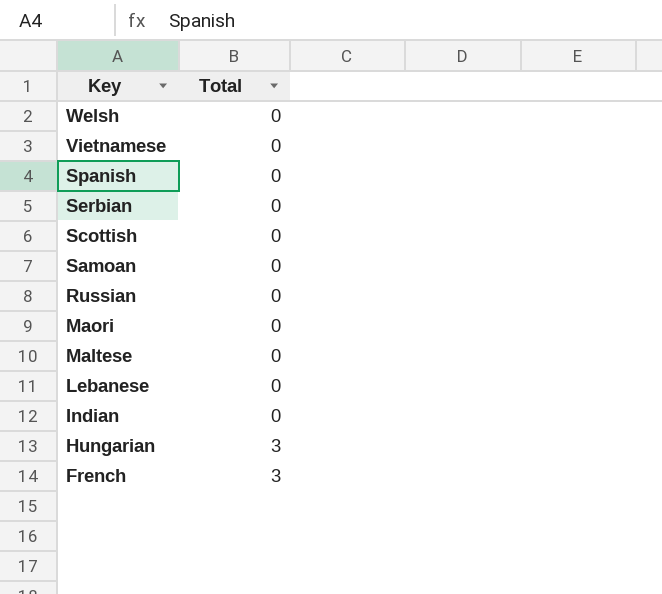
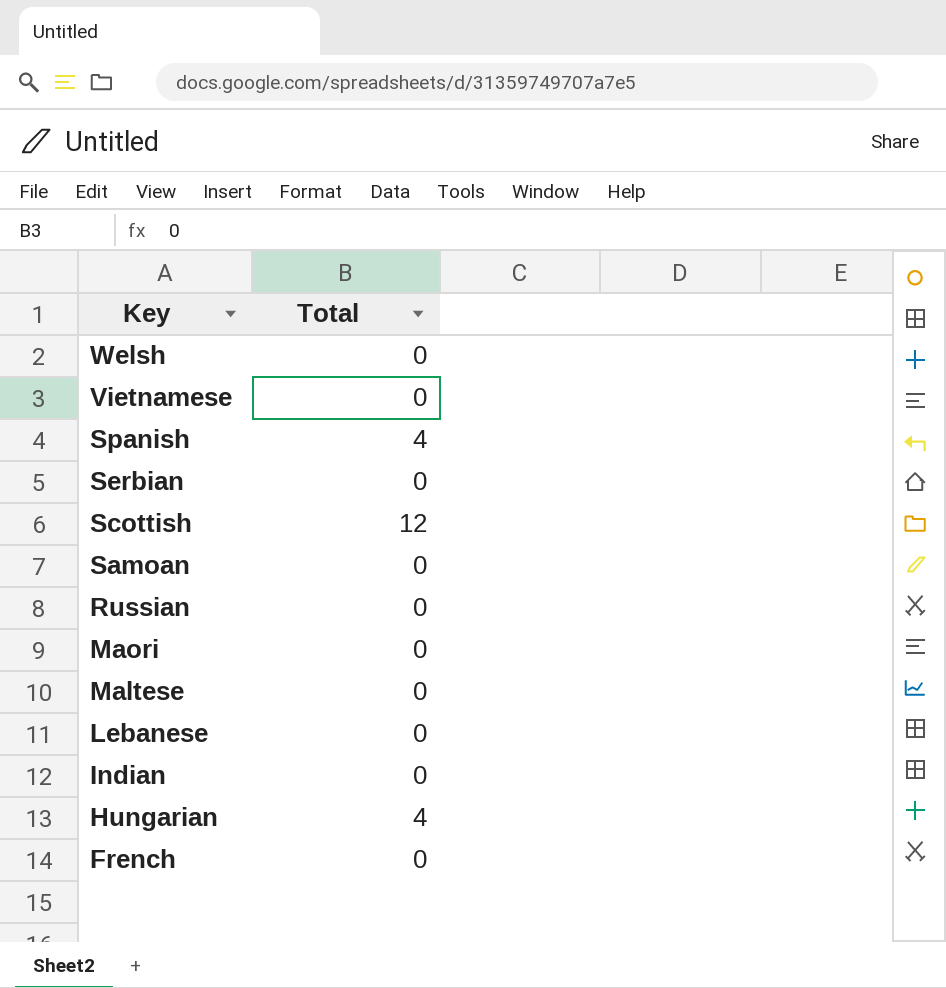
Spanish | Total: 0 -> 4
Scottish | Total: 0 -> 12
Hungarian | Total: 3 -> 4
French | Total: 3 -> 0

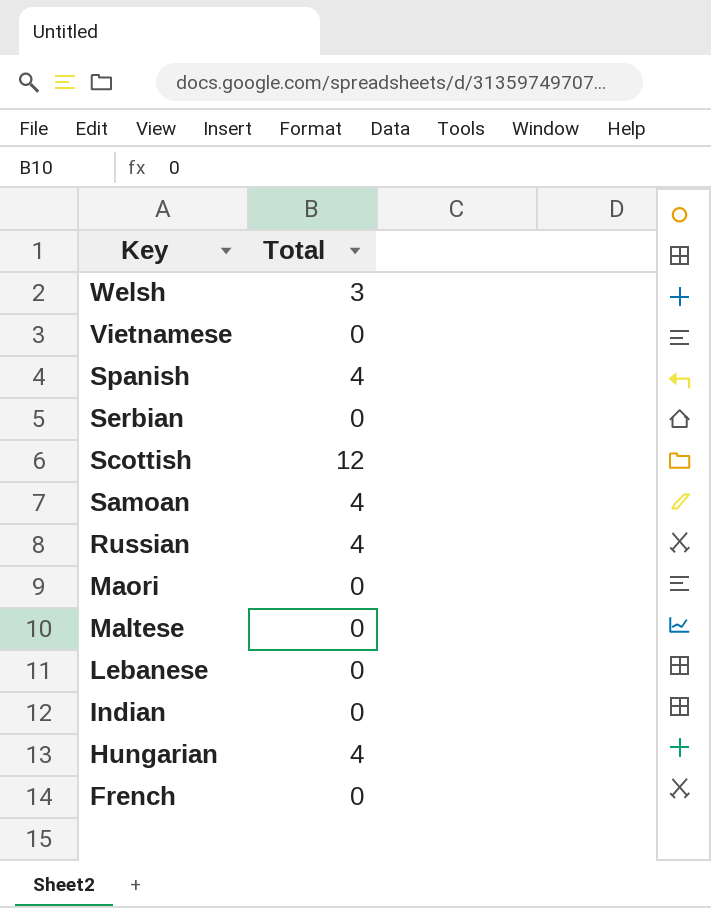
Welsh | Total: 0 -> 3
Samoan | Total: 0 -> 4
Russian | Total: 0 -> 4

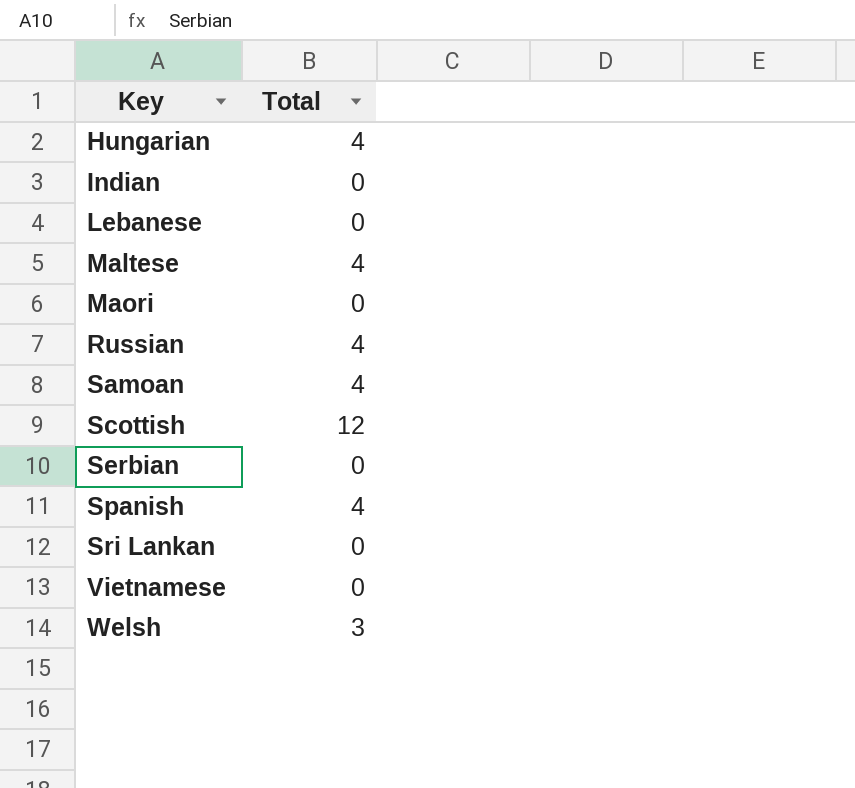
row order: Key descending -> Key ascending
row French: 0 -> none
Maltese | Total: 0 -> 4
row Sri Lankan: none -> 0

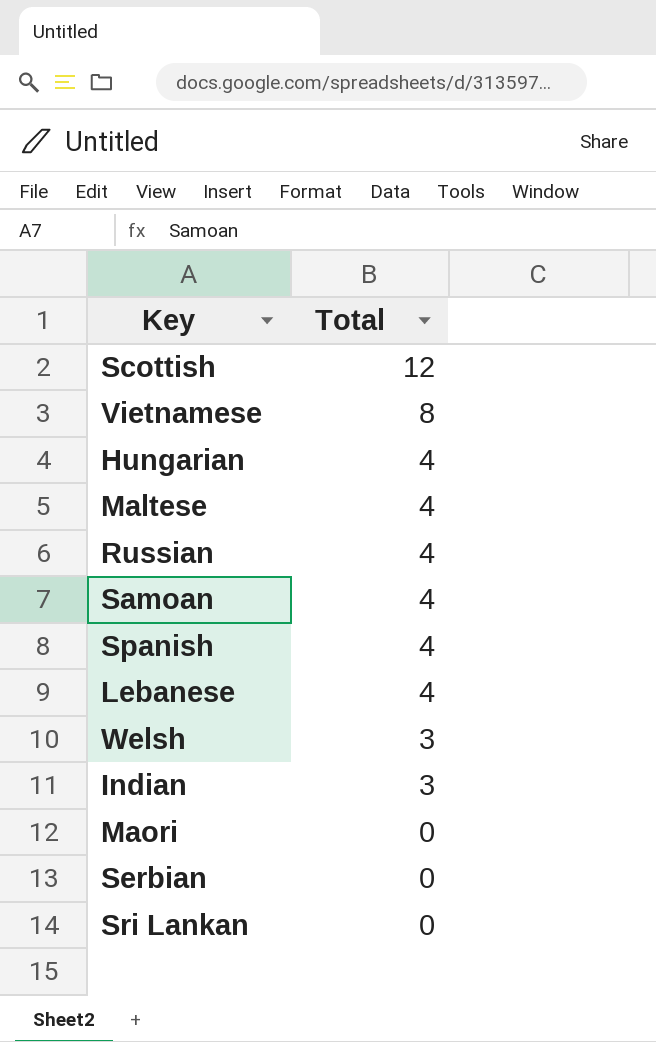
row order: Key ascending -> Total descending
Vietnamese | Total: 0 -> 8
Lebanese | Total: 0 -> 4
Indian | Total: 0 -> 3

